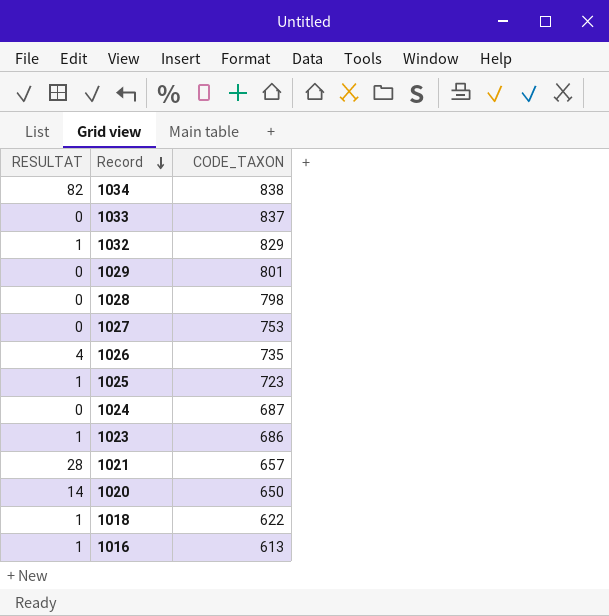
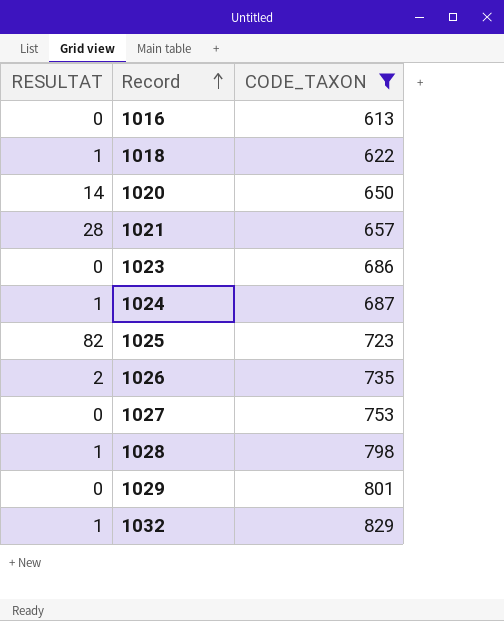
filter: none -> CODE_TAXON <= 829
row order: Record descending -> Record ascending
1016 | RESULTAT: 1 -> 0
1023 | RESULTAT: 1 -> 0
1024 | RESULTAT: 0 -> 1
1025 | RESULTAT: 1 -> 82
1026 | RESULTAT: 4 -> 2
1028 | RESULTAT: 0 -> 1

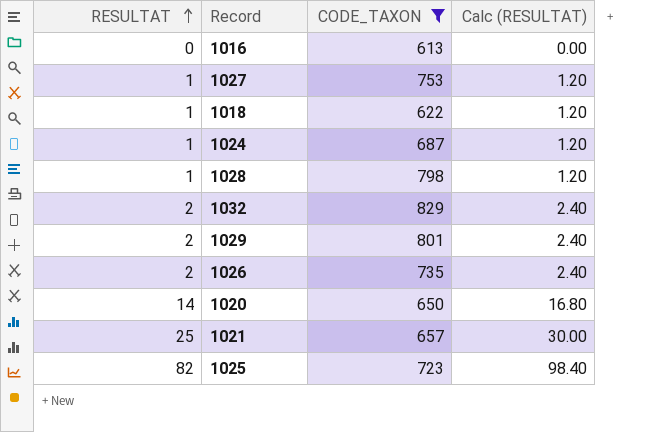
row order: Record ascending -> RESULTAT ascending
column Calc (RESULTAT) | formula: none -> [RESULTAT] * 1.2
row 1023: 0 | 686 -> none
1027 | RESULTAT: 0 -> 1
1032 | RESULTAT: 1 -> 2
1029 | RESULTAT: 0 -> 2
1021 | RESULTAT: 28 -> 25

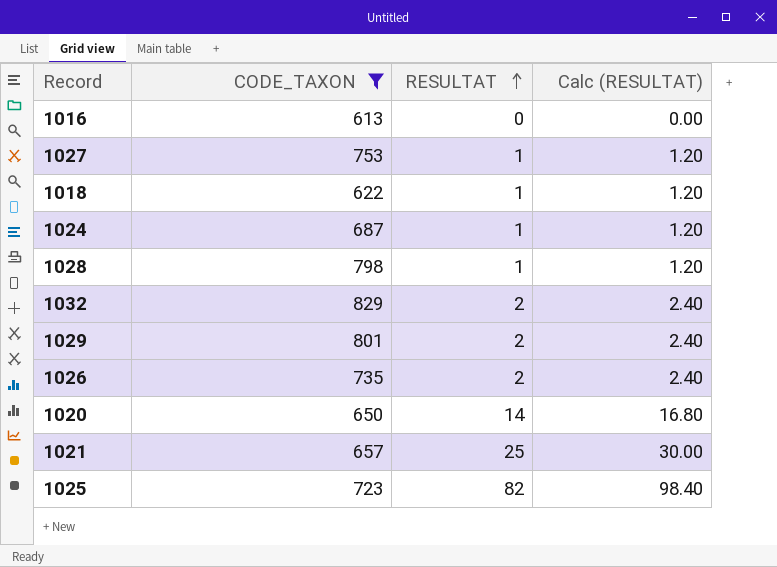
column RESULTAT | position: 1 -> 3

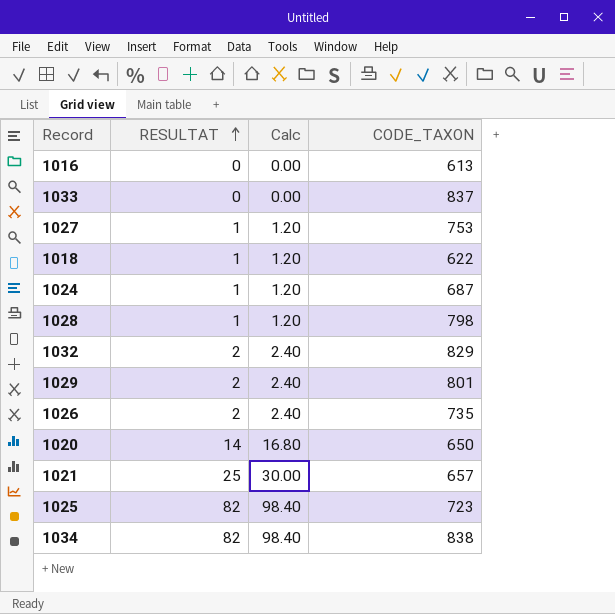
filter: CODE_TAXON <= 829 -> none
column name: Calc (RESULTAT) -> Calc
column CODE_TAXON | position: 2 -> 4

